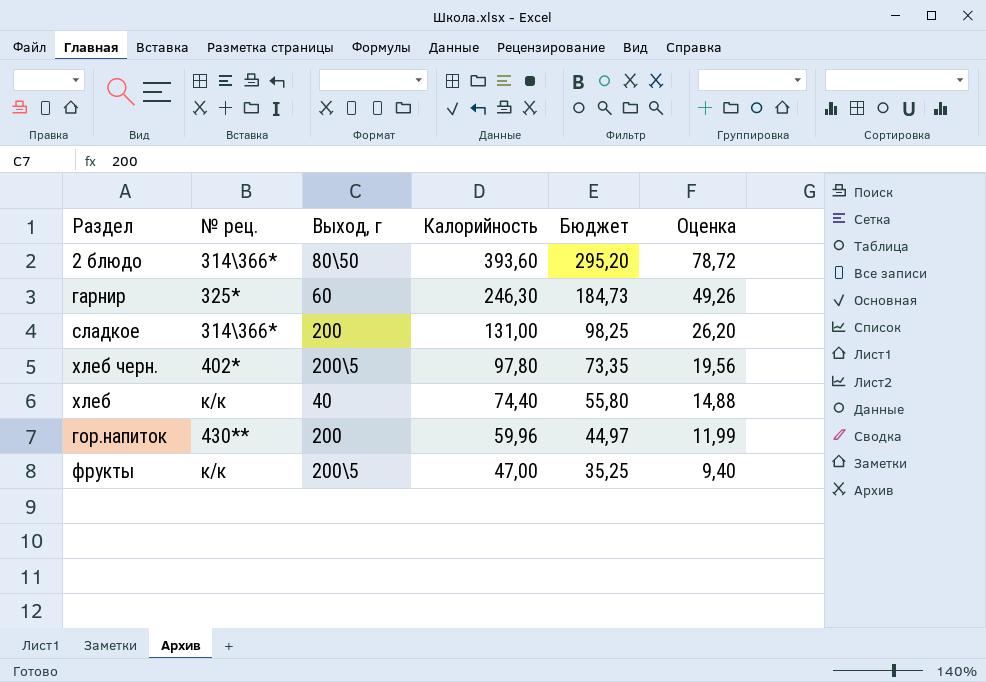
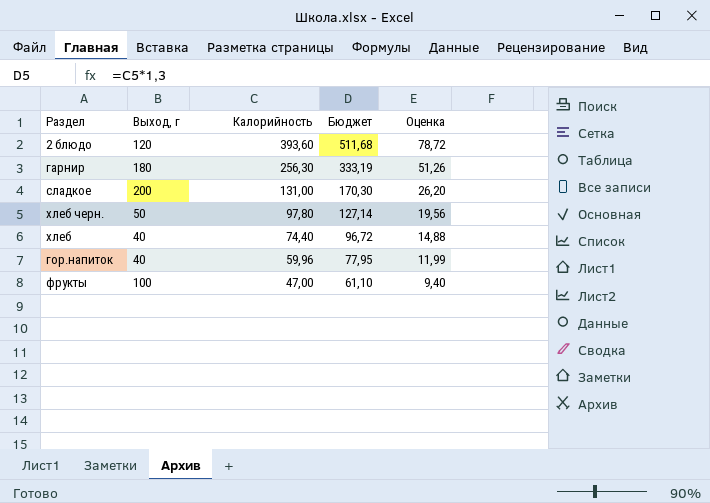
column № рец. | position: 2 -> none
column Бюджет | formula: [Калорийность] * 0,75 -> [Калорийность] * 1,3
2 блюдо | Выход, г: 80\50 -> 120
гарнир | Выход, г: 60 -> 180
гарнир | Калорийность: 246,30 -> 256,30
гарнир | Оценка: 49,26 -> 51,26
хлеб черн. | Выход, г: 200\5 -> 50
гор.напиток | Выход, г: 200 -> 40
фрукты | Выход, г: 200\5 -> 100

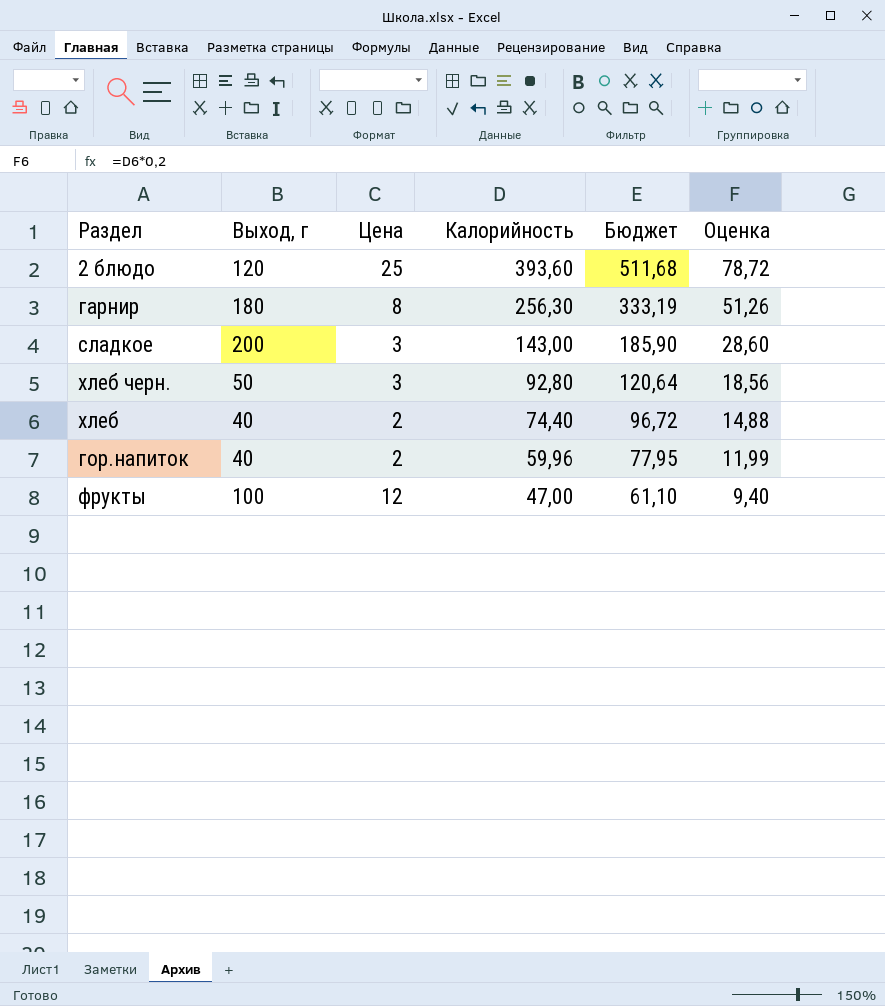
column Цена | position: none -> 3
сладкое | Калорийность: 131,00 -> 143,00
сладкое | Бюджет: 170,30 -> 185,90
сладкое | Оценка: 26,20 -> 28,60
хлеб черн. | Калорийность: 97,80 -> 92,80
хлеб черн. | Бюджет: 127,14 -> 120,64
хлеб черн. | Оценка: 19,56 -> 18,56

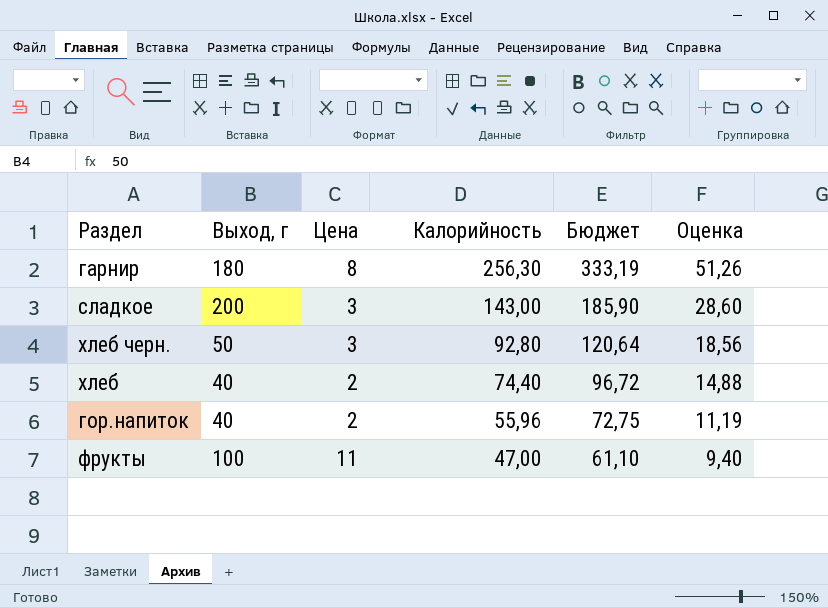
row 2 блюдо: 120 | 25 | 393,60 | 511,68 | 78,72 -> none
гор.напиток | Калорийность: 59,96 -> 55,96
гор.напиток | Бюджет: 77,95 -> 72,75
гор.напиток | Оценка: 11,99 -> 11,19
фрукты | Цена: 12 -> 11

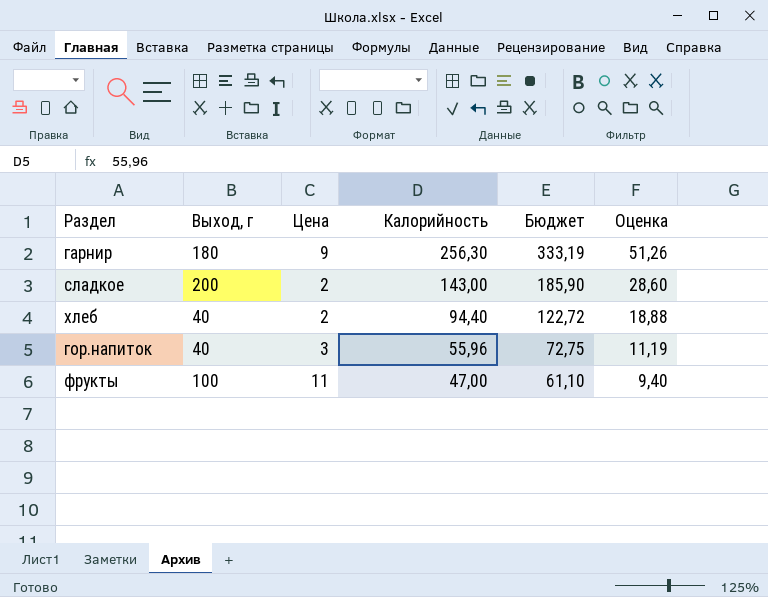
row хлеб черн.: 50 | 3 | 92,80 | 120,64 | 18,56 -> none
гарнир | Цена: 8 -> 9
сладкое | Цена: 3 -> 2
хлеб | Калорийность: 74,40 -> 94,40
хлеб | Бюджет: 96,72 -> 122,72
хлеб | Оценка: 14,88 -> 18,88
гор.напиток | Цена: 2 -> 3

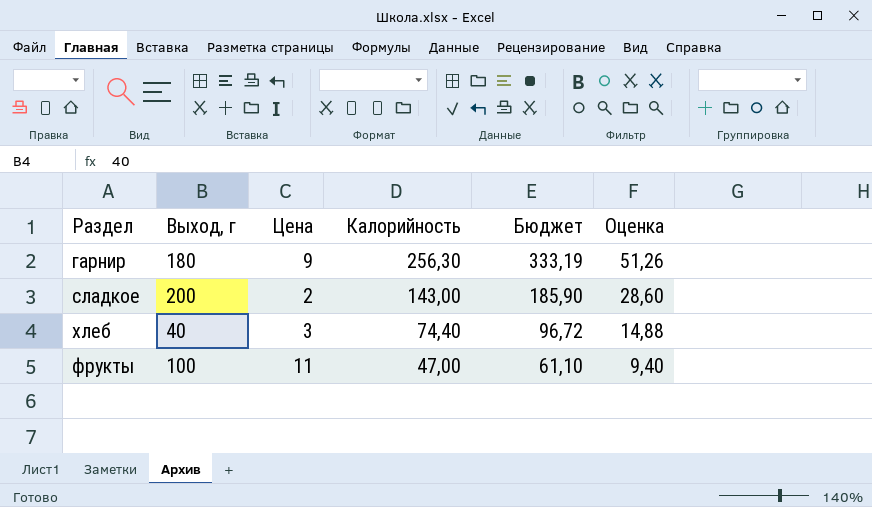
row гор.напиток: 40 | 3 | 55,96 | 72,75 | 11,19 -> none
хлеб | Цена: 2 -> 3
хлеб | Калорийность: 94,40 -> 74,40
хлеб | Бюджет: 122,72 -> 96,72
хлеб | Оценка: 18,88 -> 14,88

